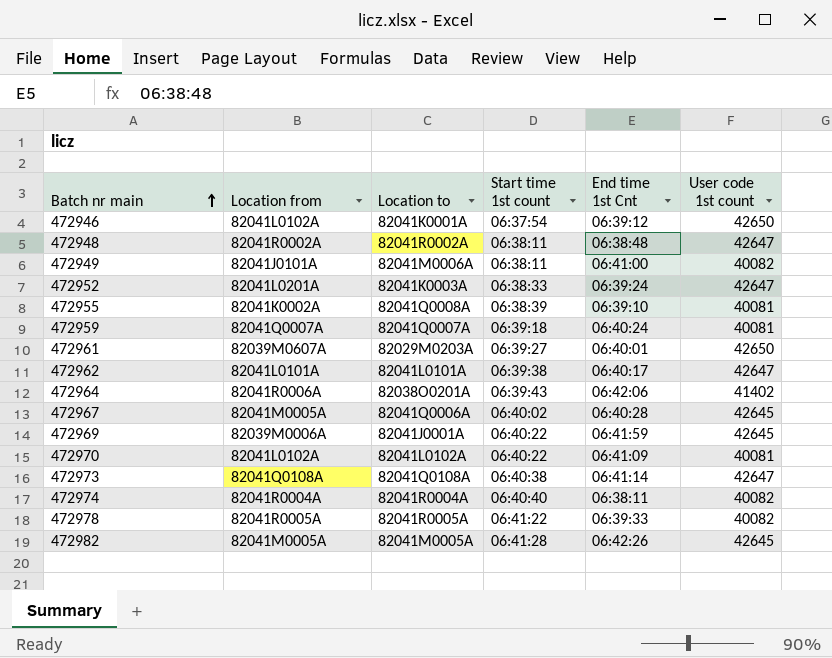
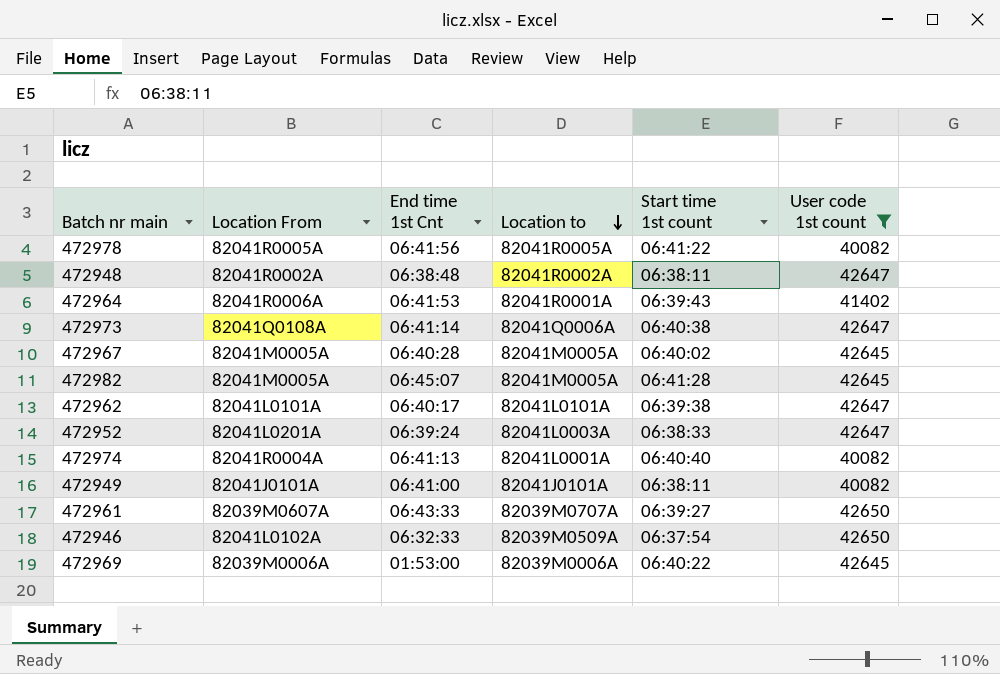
filter: none -> User code 1st count != 40081
row order: Batch nr main ascending -> Location to descending
column name: Location from -> Location From
column End time 1st Cnt | position: 5 -> 3
472978 | End time 1st Cnt: 06:39:33 -> 06:41:56
472964 | End time 1st Cnt: 06:42:06 -> 06:41:53
472964 | Location to: 82038O0201A -> 82041R0001A
472973 | Location to: 82041Q0108A -> 82041Q0006A
472967 | Location to: 82041Q0006A -> 82041M0005A
472982 | End time 1st Cnt: 06:42:26 -> 06:45:07
472952 | Location to: 82041K0003A -> 82041L0003A
472974 | End time 1st Cnt: 06:38:11 -> 06:41:13
472974 | Location to: 82041R0004A -> 82041L0001A
472949 | Location to: 82041M0006A -> 82041J0101A
472961 | End time 1st Cnt: 06:40:01 -> 06:43:33
472961 | Location to: 82029M0203A -> 82039M0707A
472946 | End time 1st Cnt: 06:39:12 -> 06:32:33
472946 | Location to: 82041K0001A -> 82039M0509A
472969 | End time 1st Cnt: 06:41:59 -> 01:53:00
472969 | Location to: 82041J0001A -> 82039M0006A

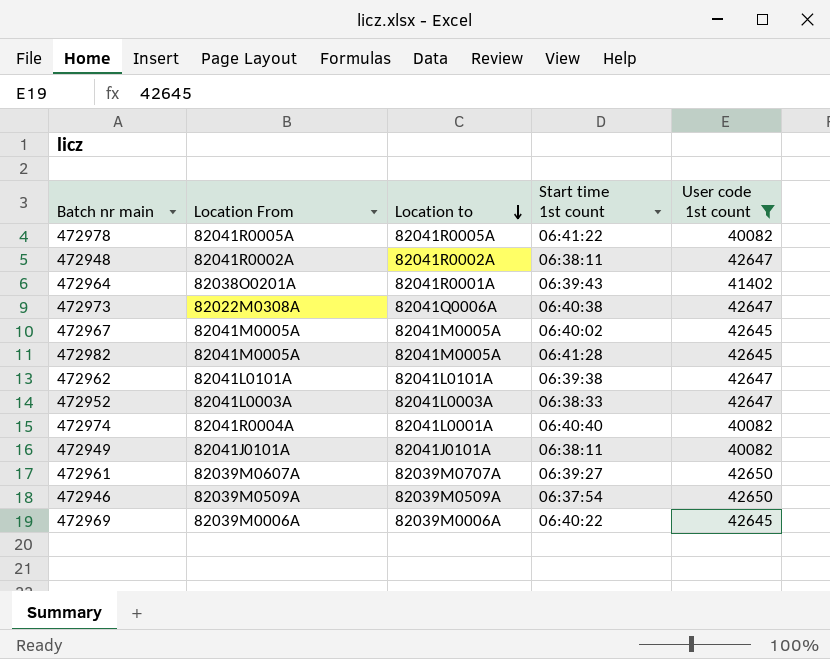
column End time 1st Cnt | position: 3 -> none
472964 | Location From: 82041R0006A -> 82038O0201A
472973 | Location From: 82041Q0108A -> 82022M0308A
472952 | Location From: 82041L0201A -> 82041L0003A
472946 | Location From: 82041L0102A -> 82039M0509A

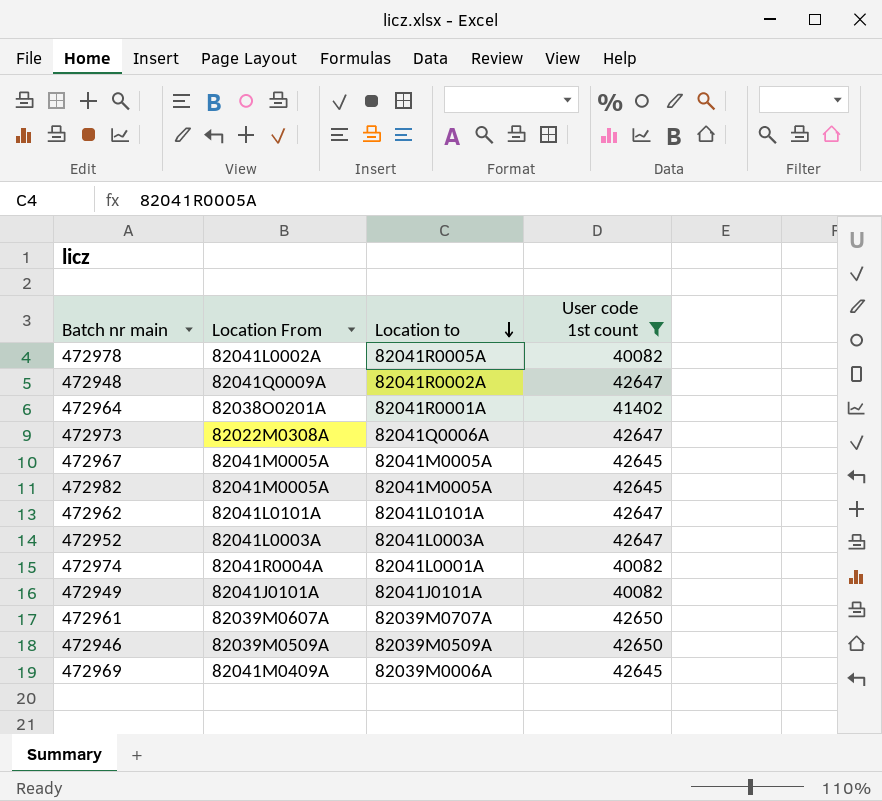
column Start time 1st count | position: 4 -> none
472978 | Location From: 82041R0005A -> 82041L0002A
472948 | Location From: 82041R0002A -> 82041Q0009A
472969 | Location From: 82039M0006A -> 82041M0409A

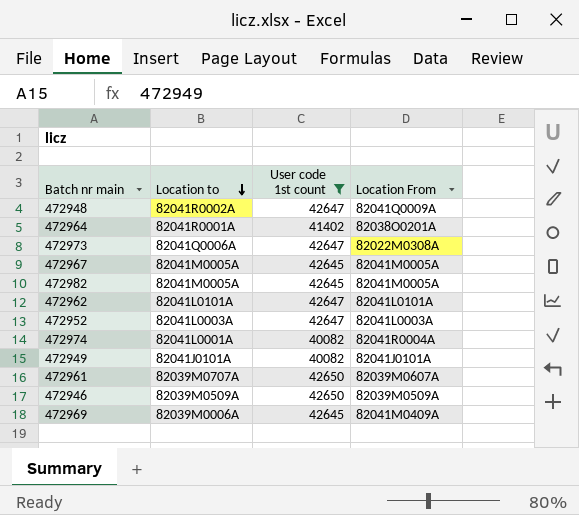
column Location From | position: 2 -> 4
row 472978: 82041L0002A | 82041R0005A | 40082 -> none

